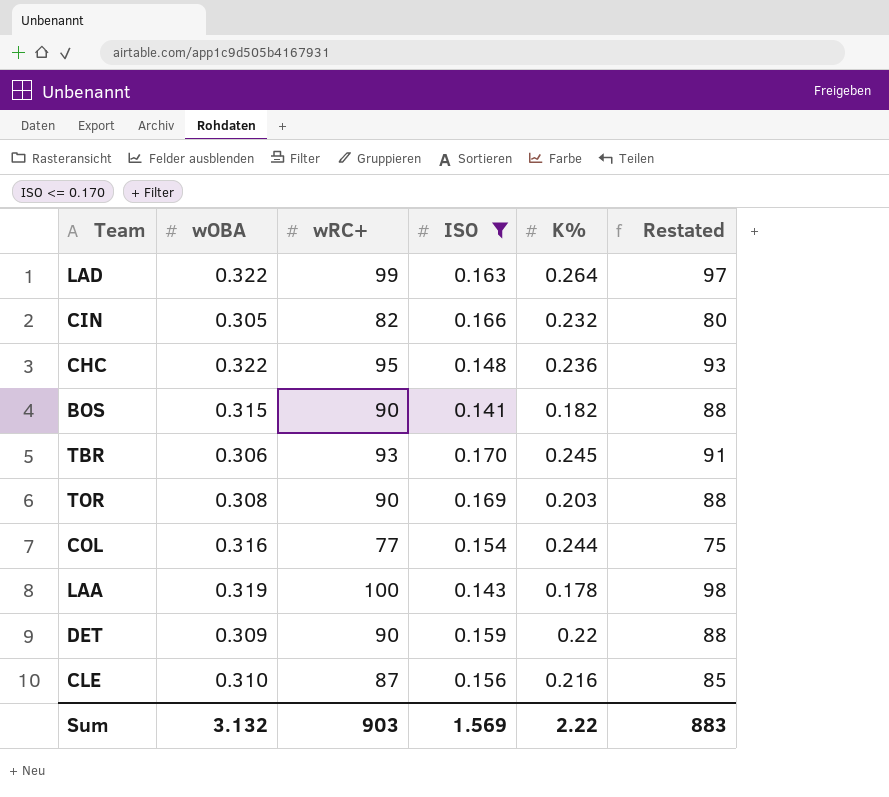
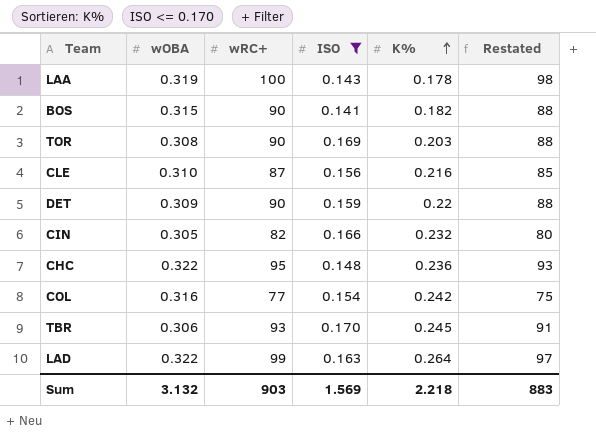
row order: none -> K% ascending
COL | K%: 0.244 -> 0.242
Sum | K%: 2.22 -> 2.218

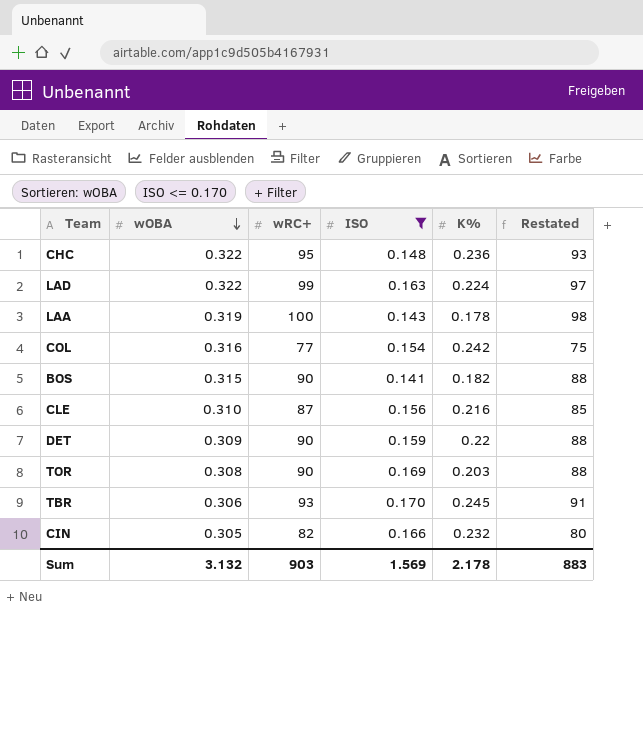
row order: K% ascending -> wOBA descending
LAD | K%: 0.264 -> 0.224
Sum | K%: 2.218 -> 2.178

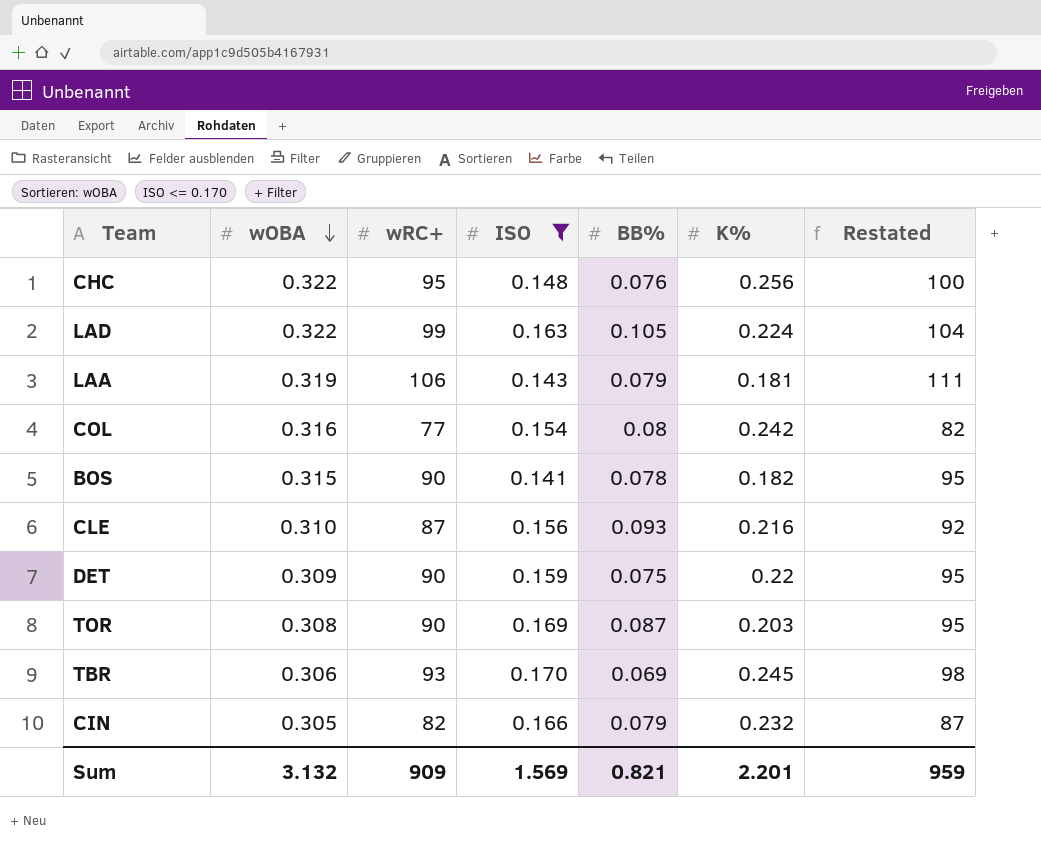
column BB% | position: none -> 5
column Restated | formula: [wRC+] - 2 -> [wRC+] + 5
CHC | K%: 0.236 -> 0.256
LAA | wRC+: 100 -> 106
LAA | K%: 0.178 -> 0.181
Sum | wRC+: 903 -> 909
Sum | K%: 2.178 -> 2.201
Sum | Restated: 883 -> 959

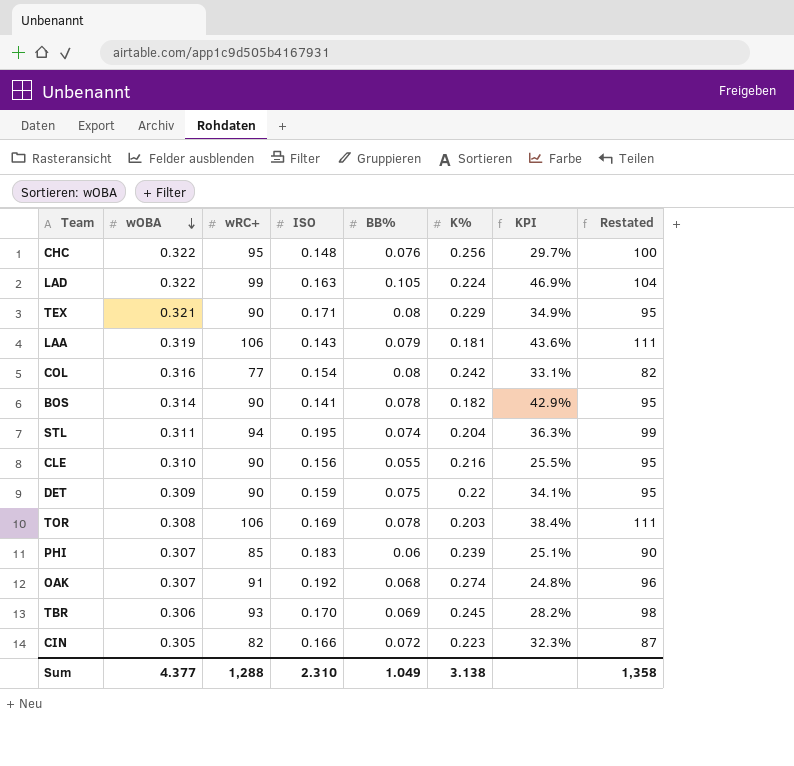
filter: ISO <= 0.170 -> none
column KPI | formula: none -> [BB%] / [K%]
BOS | wOBA: 0.315 -> 0.314
CLE | wRC+: 87 -> 90
CLE | BB%: 0.093 -> 0.055
CLE | Restated: 92 -> 95
TOR | wRC+: 90 -> 106
TOR | BB%: 0.087 -> 0.078
TOR | Restated: 95 -> 111
CIN | BB%: 0.079 -> 0.072
CIN | K%: 0.232 -> 0.223
Sum | wOBA: 3.132 -> 4.377
Sum | wRC+: 909 -> 1,288
Sum | ISO: 1.569 -> 2.310
Sum | BB%: 0.821 -> 1.049
Sum | K%: 2.201 -> 3.138
Sum | Restated: 959 -> 1,358

